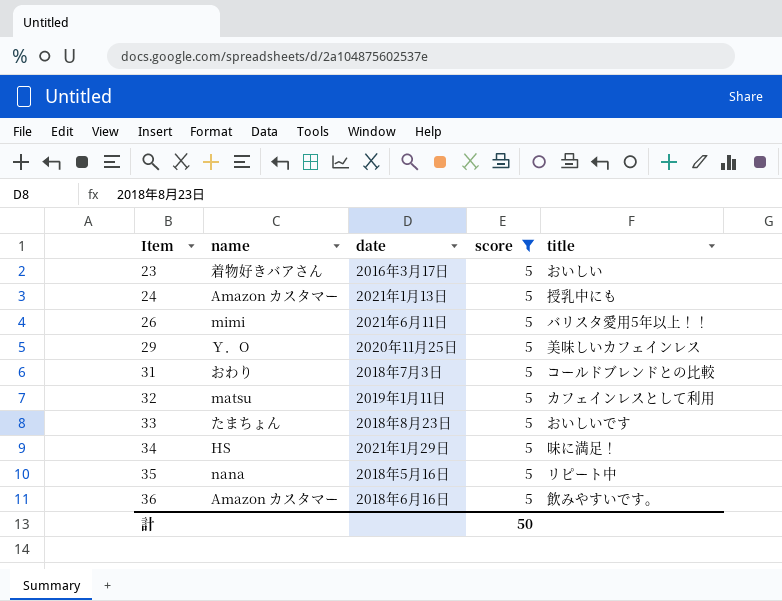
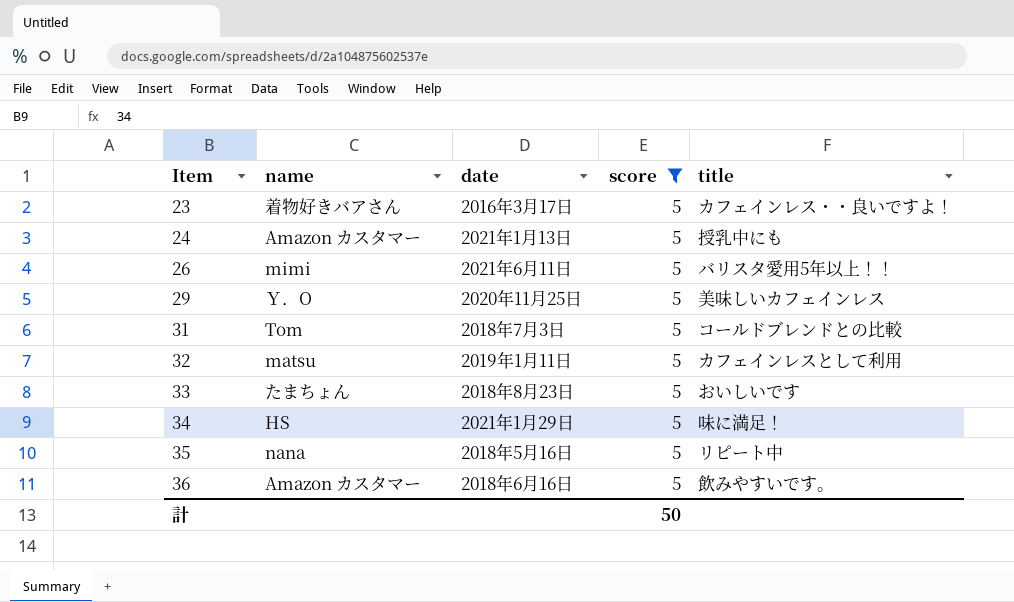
23 | title: おいしい -> カフェインレス・・良いですよ！
31 | name: おわり -> Tom

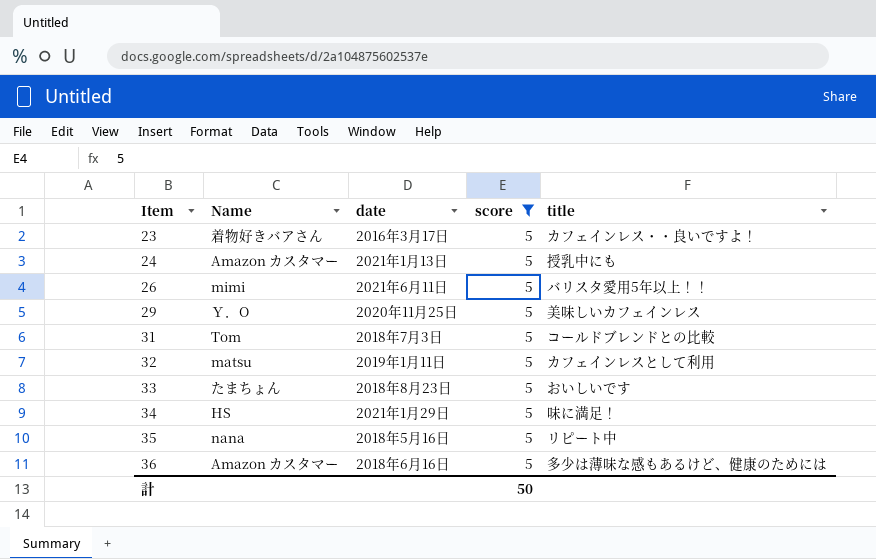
column name: name -> Name
36 | title: 飲みやすいです。 -> 多少は薄味な感もあるけど、健康のためには

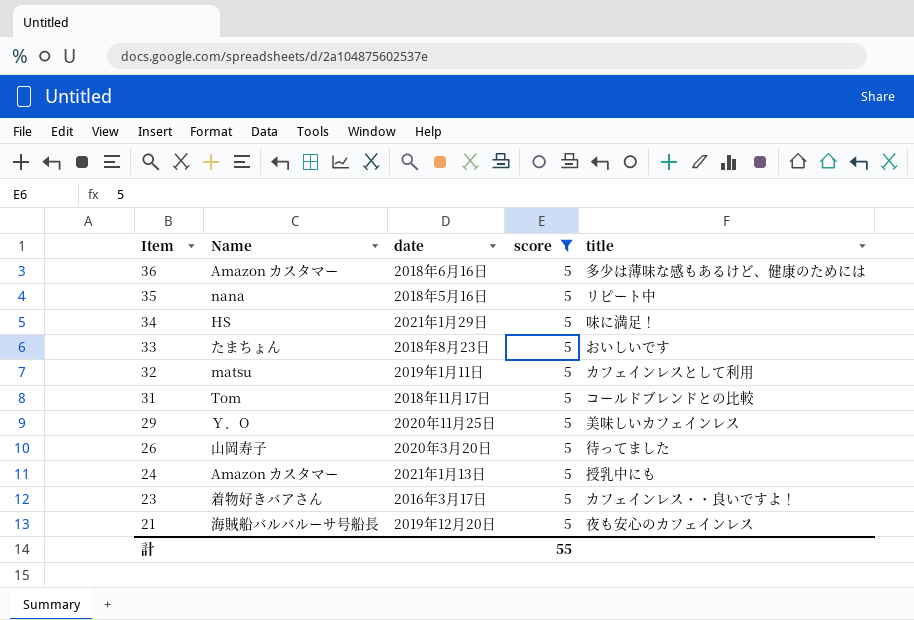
row order: Item ascending -> Item descending
31 | date: 2018年7月3日 -> 2018年11月17日
26 | Name: mimi -> 山岡寿子
26 | date: 2021年6月11日 -> 2020年3月20日
26 | title: バリスタ愛用5年以上！！ -> 待ってました
row 21: none -> 海賊船バルバルーサ号船長 | 2019年12月20日 | 5 | 夜も安心のカフェインレス
計 | score: 50 -> 55

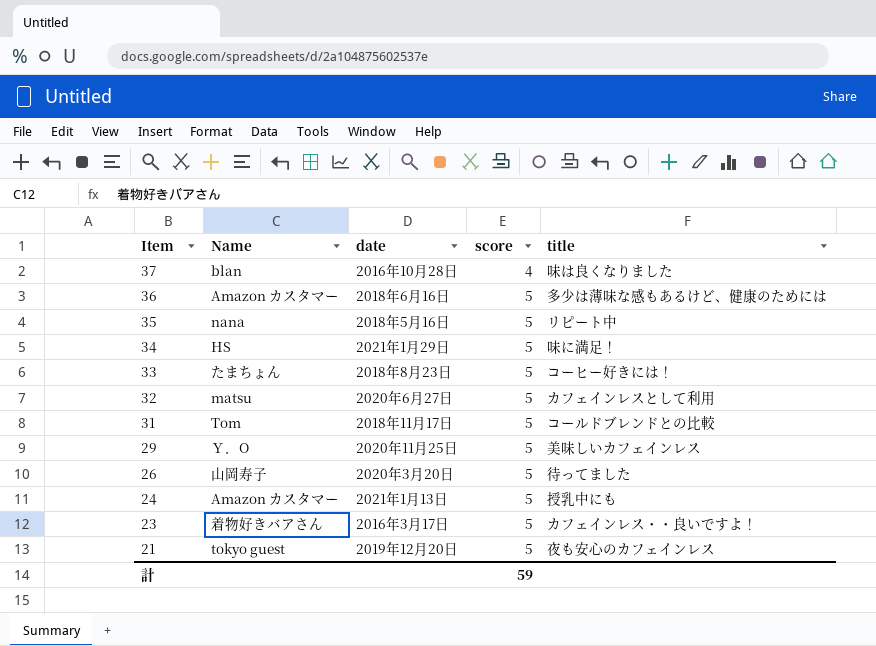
filter: score = 5 -> none
33 | title: おいしいです -> コーヒー好きには！
32 | date: 2019年1月11日 -> 2020年6月27日
21 | Name: 海賊船バルバルーサ号船長 -> tokyo guest
計 | score: 55 -> 59

